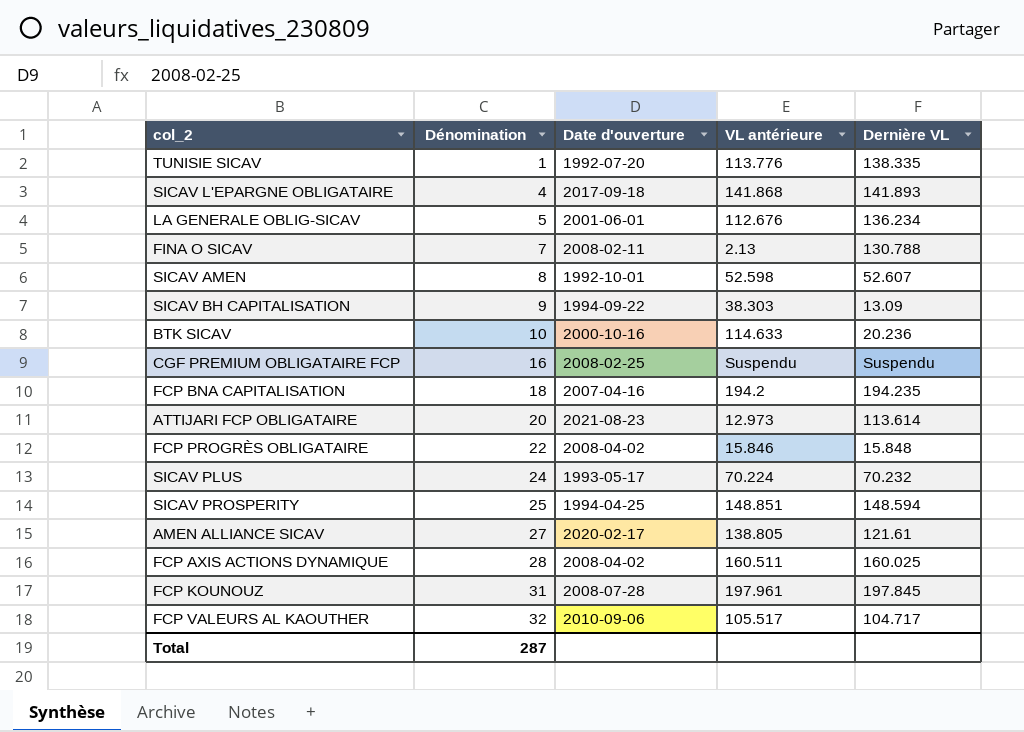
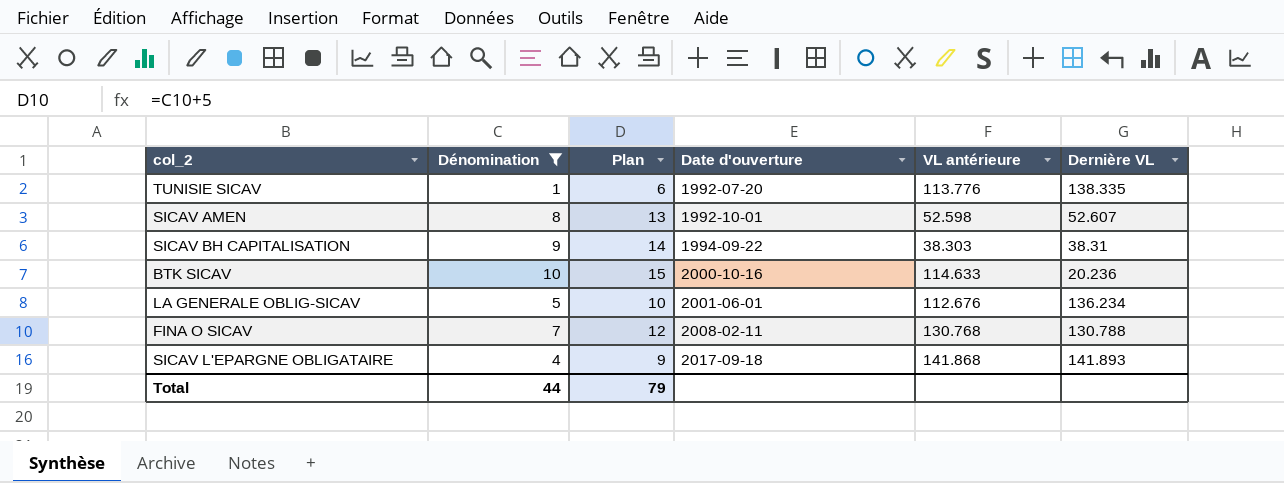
filter: none -> Dénomination <= 10
row order: Dénomination ascending -> Date d'ouverture ascending
column Plan | formula: none -> [Dénomination] + 5
SICAV BH CAPITALISATION | Dernière VL: 13.09 -> 38.31
FINA O SICAV | VL antérieure: 2.13 -> 130.768
Total | Dénomination: 287 -> 44

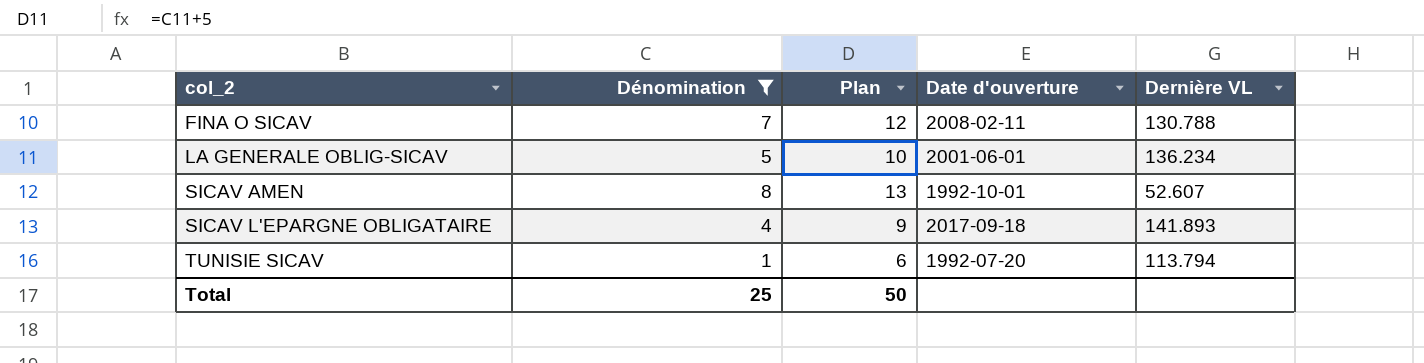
row order: Date d'ouverture ascending -> col_2 ascending
column VL antérieure | position: 5 -> none
row SICAV BH CAPITALISATION: 9 | 14 | 1994-09-22 | 38.303 | 38.31 -> none
row BTK SICAV: 10 | 15 | 2000-10-16 | 114.633 | 20.236 -> none
TUNISIE SICAV | Dernière VL: 138.335 -> 113.794
Total | Dénomination: 44 -> 25
Total | Plan: 79 -> 50

